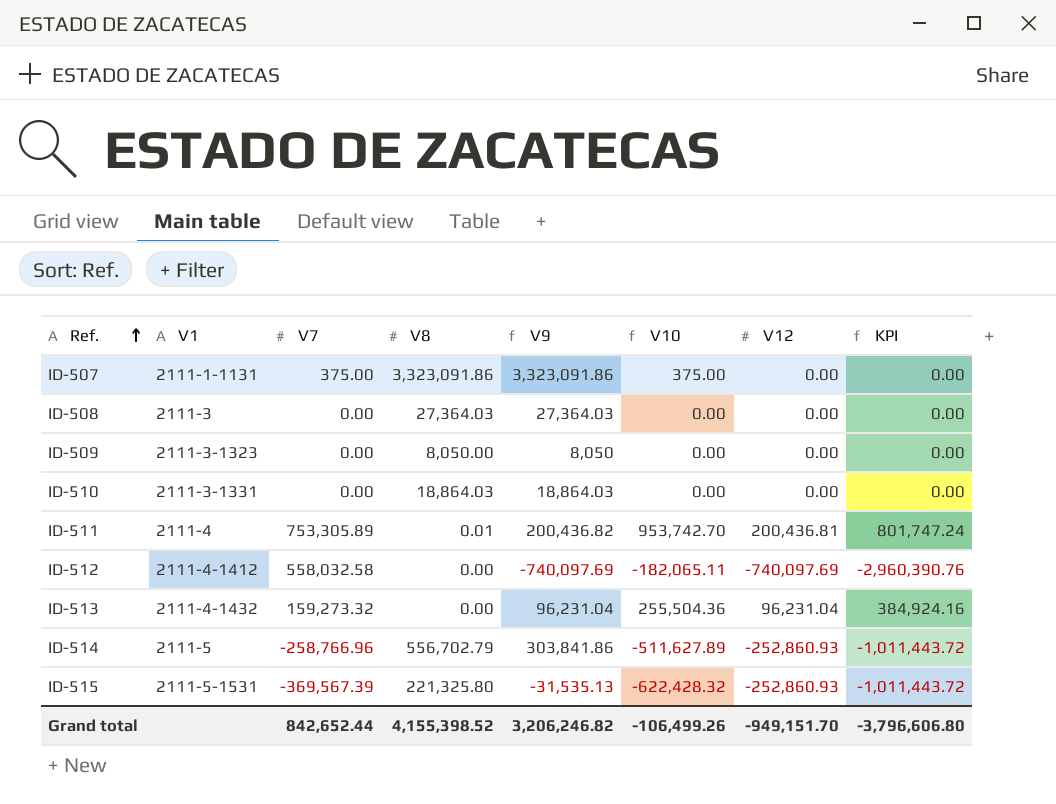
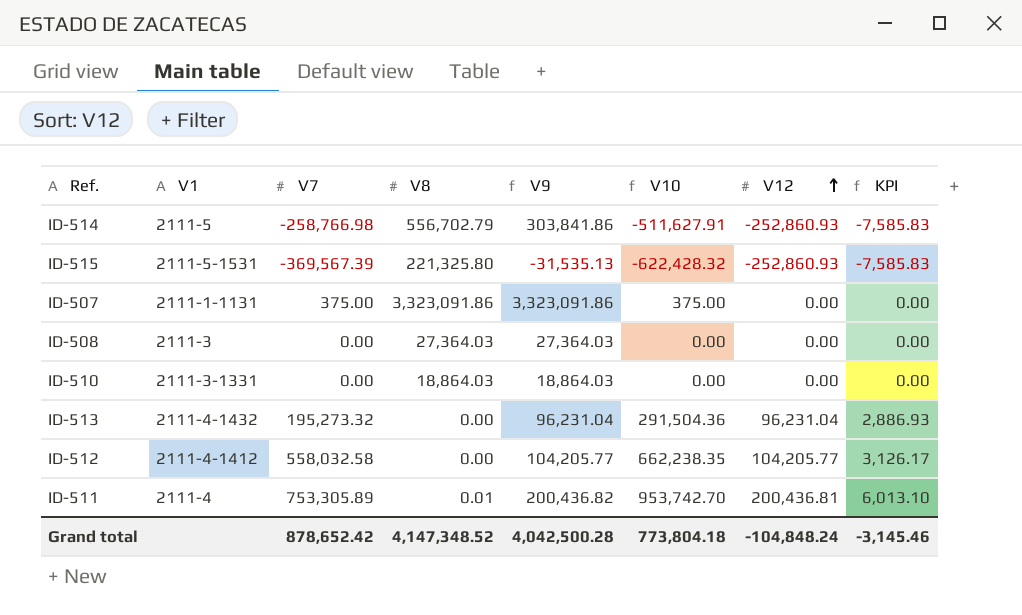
row order: Ref. ascending -> V12 ascending
column KPI | formula: [V12] * 4 -> [V12] * 0.03
row ID-509: 2111-3-1323 | 0.00 | 8,050.00 | 8,050 | 0.00 | 0.00 | 0.00 -> none
ID-514 | V7: -258,766.96 -> -258,766.98
ID-514 | V10: -511,627.89 -> -511,627.91
ID-513 | V7: 159,273.32 -> 195,273.32
ID-513 | V10: 255,504.36 -> 291,504.36
ID-512 | V9: -740,097.69 -> 104,205.77
ID-512 | V10: -182,065.11 -> 662,238.35
ID-512 | V12: -740,097.69 -> 104,205.77
Grand total | V7: 842,652.44 -> 878,652.42
Grand total | V8: 4,155,398.52 -> 4,147,348.52
Grand total | V9: 3,206,246.82 -> 4,042,500.28
Grand total | V10: -106,499.26 -> 773,804.18
Grand total | V12: -949,151.70 -> -104,848.24
Grand total | KPI: -3,796,606.80 -> -3,145.46

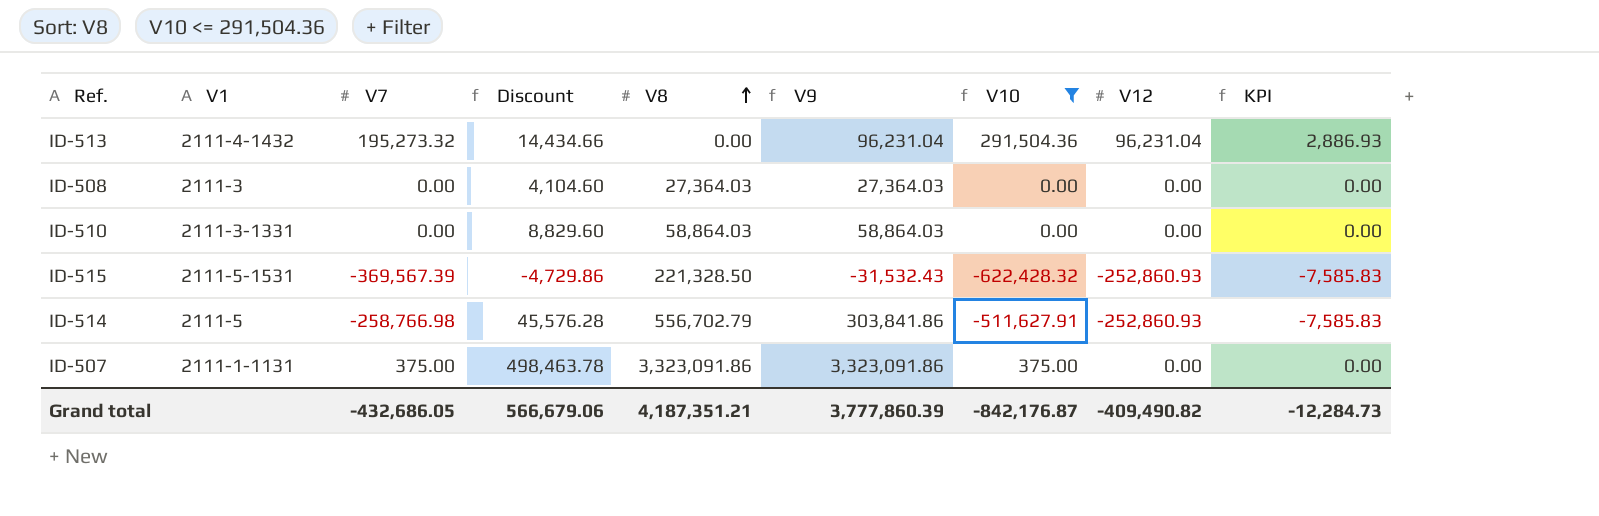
filter: none -> V10 <= 291,504.36
row order: V12 ascending -> V8 ascending
column Discount | formula: none -> [V9] * 0.15
ID-510 | V8: 18,864.03 -> 58,864.03
ID-510 | V9: 18,864.03 -> 58,864.03
ID-515 | V8: 221,325.80 -> 221,328.50
ID-515 | V9: -31,535.13 -> -31,532.43
Grand total | V7: 878,652.42 -> -432,686.05
Grand total | V8: 4,147,348.52 -> 4,187,351.21
Grand total | V9: 4,042,500.28 -> 3,777,860.39
Grand total | V10: 773,804.18 -> -842,176.87
Grand total | V12: -104,848.24 -> -409,490.82
Grand total | KPI: -3,145.46 -> -12,284.73

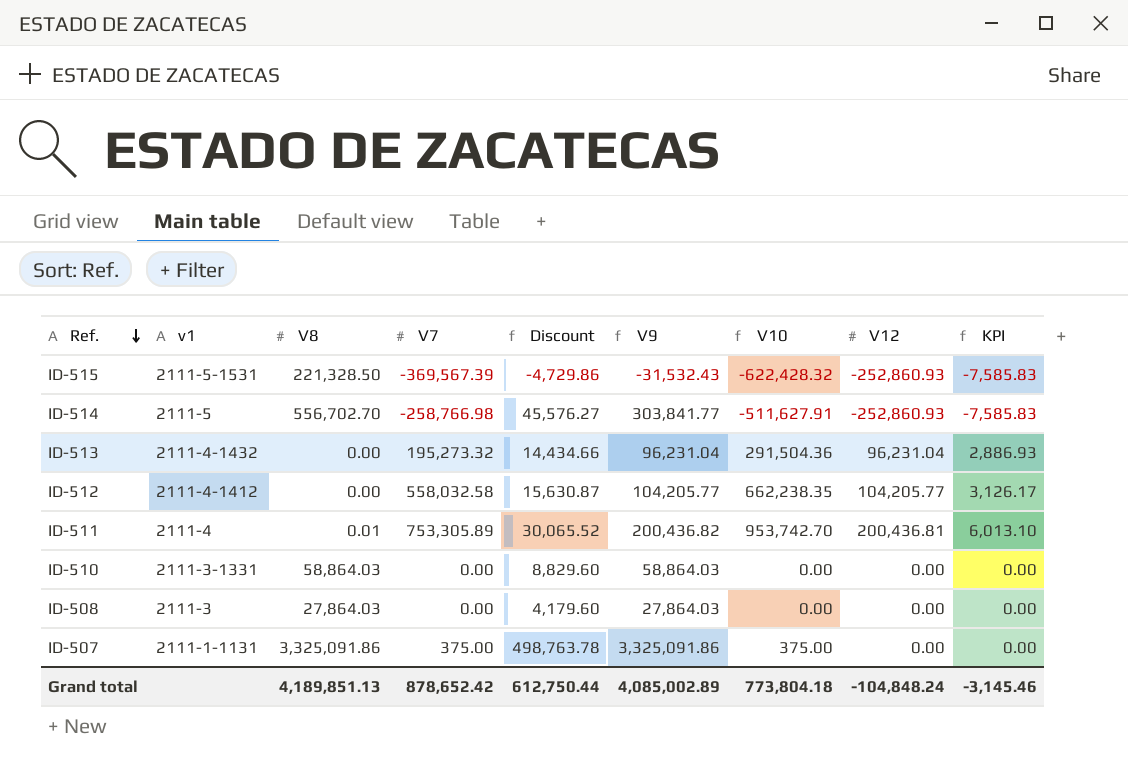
filter: V10 <= 291,504.36 -> none
row order: V8 ascending -> Ref. descending
column name: V1 -> v1
column V8 | position: 5 -> 3
ID-514 | V8: 556,702.79 -> 556,702.70
ID-514 | Discount: 45,576.28 -> 45,576.27
ID-514 | V9: 303,841.86 -> 303,841.77
ID-508 | V8: 27,364.03 -> 27,864.03
ID-508 | Discount: 4,104.60 -> 4,179.60
ID-508 | V9: 27,364.03 -> 27,864.03
ID-507 | V8: 3,323,091.86 -> 3,325,091.86
ID-507 | Discount: 498,463.78 -> 498,763.78
ID-507 | V9: 3,323,091.86 -> 3,325,091.86
Grand total | V8: 4,187,351.21 -> 4,189,851.13
Grand total | V7: -432,686.05 -> 878,652.42
Grand total | Discount: 566,679.06 -> 612,750.44
Grand total | V9: 3,777,860.39 -> 4,085,002.89
Grand total | V10: -842,176.87 -> 773,804.18
Grand total | V12: -409,490.82 -> -104,848.24
Grand total | KPI: -12,284.73 -> -3,145.46

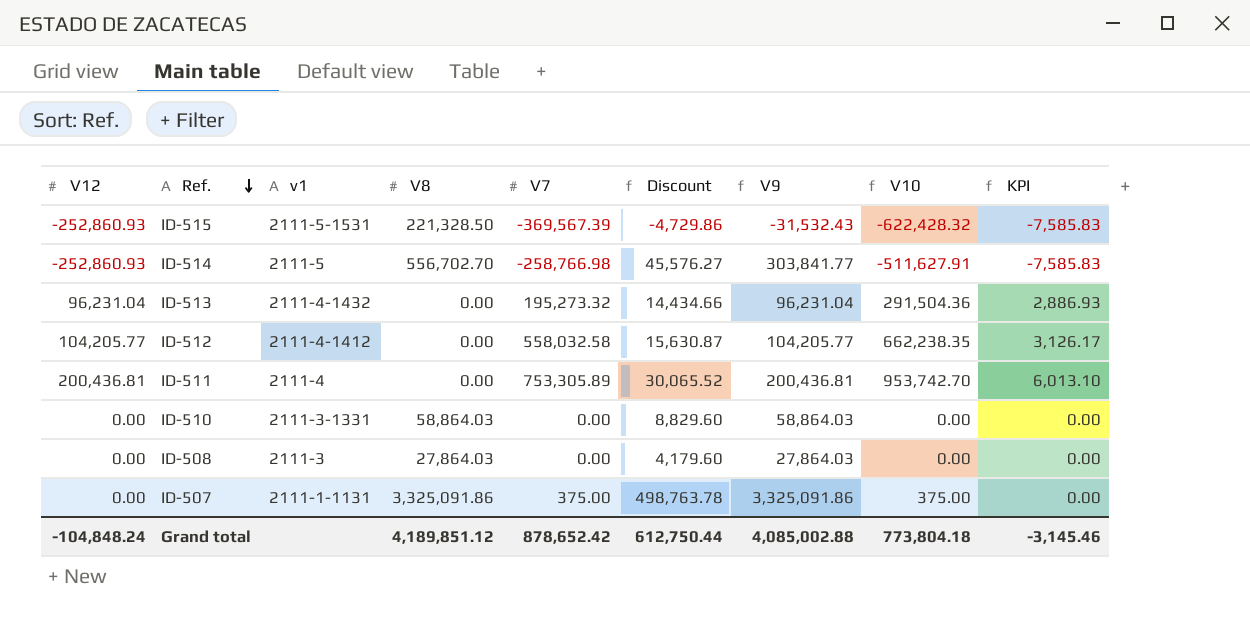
column V12 | position: 8 -> 1
ID-511 | V8: 0.01 -> 0.00
ID-511 | V9: 200,436.82 -> 200,436.81
Grand total | V8: 4,189,851.13 -> 4,189,851.12
Grand total | V9: 4,085,002.89 -> 4,085,002.88

